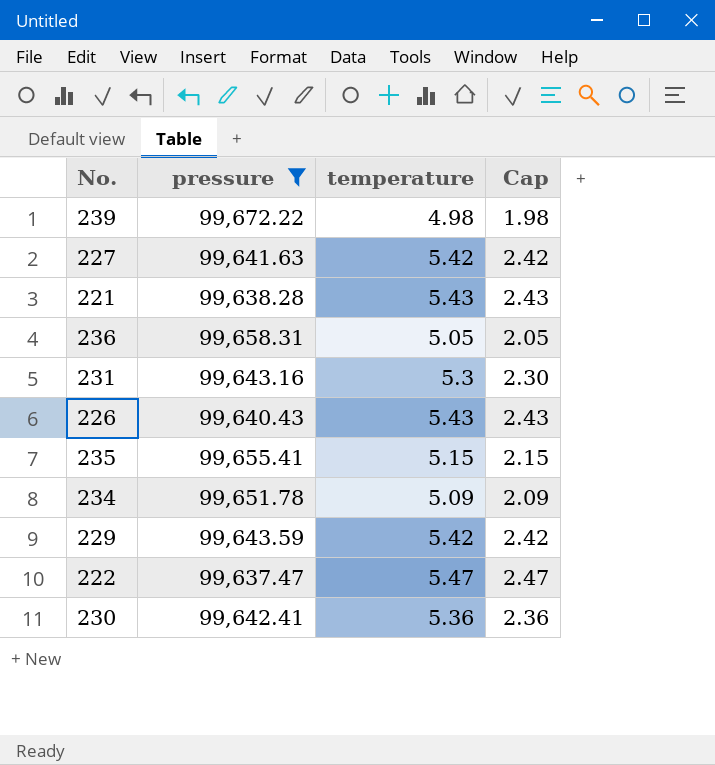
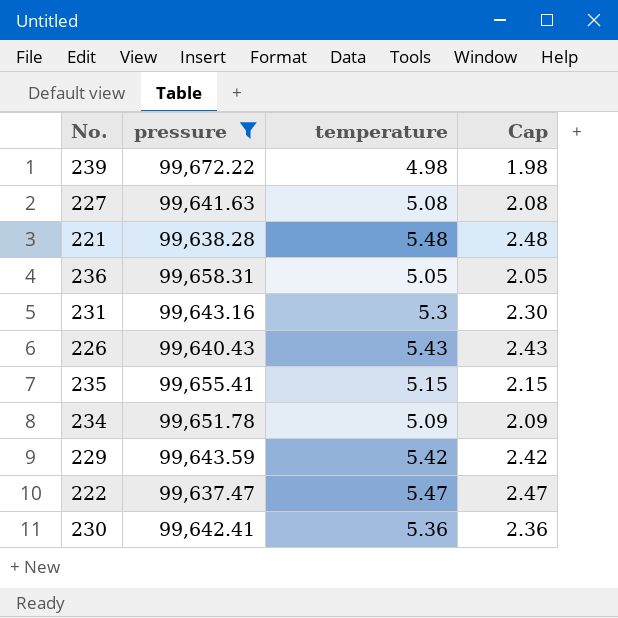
227 | temperature: 5.42 -> 5.08
227 | Cap: 2.42 -> 2.08
221 | temperature: 5.43 -> 5.48
221 | Cap: 2.43 -> 2.48

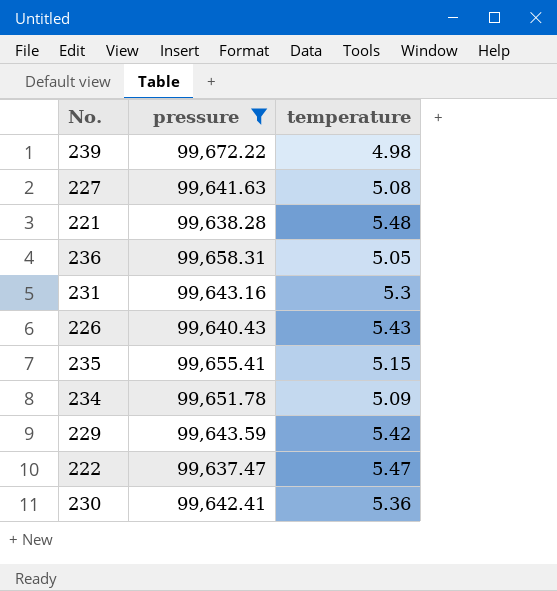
column Cap | formula: [temperature] - 3 -> none

